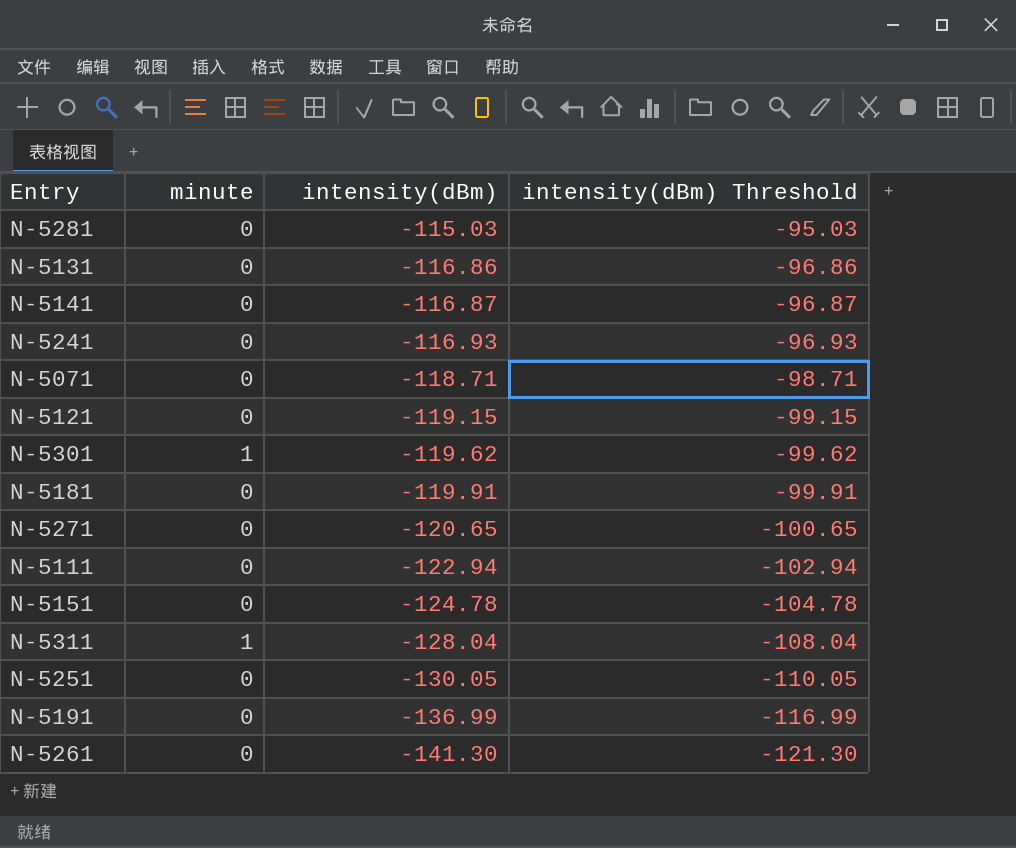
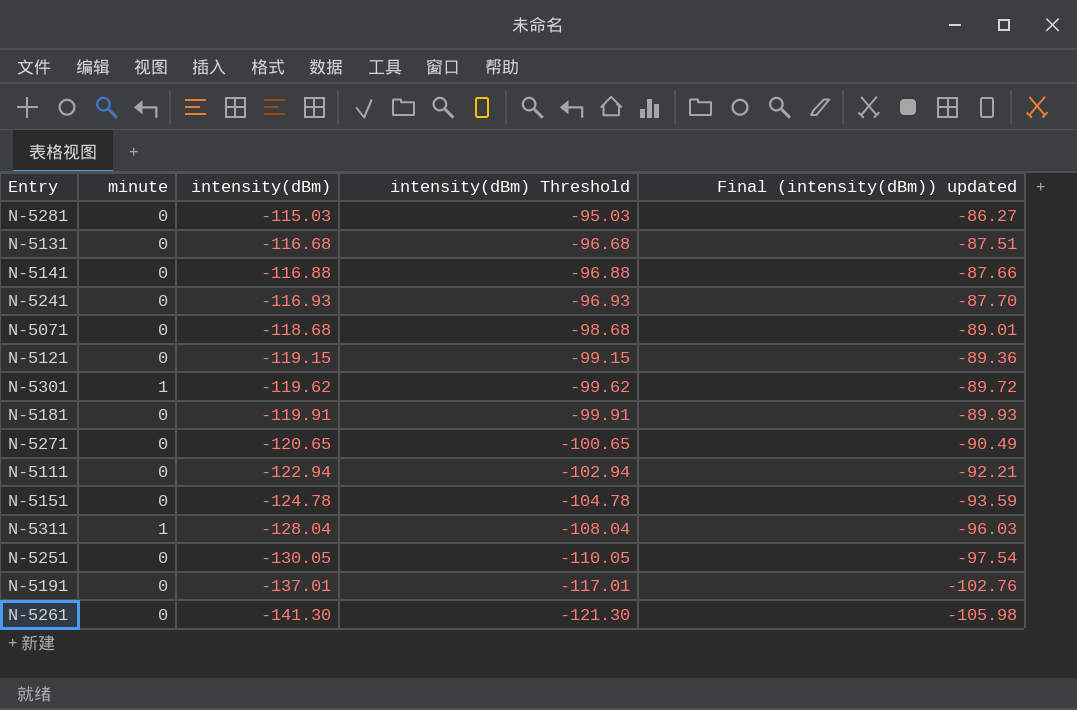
column Final (intensity(dBm)) updated | formula: none -> [intensity(dBm)] * 0.75
N-5131 | intensity(dBm): -116.86 -> -116.68
N-5131 | intensity(dBm) Threshold: -96.86 -> -96.68
N-5141 | intensity(dBm): -116.87 -> -116.88
N-5141 | intensity(dBm) Threshold: -96.87 -> -96.88
N-5071 | intensity(dBm): -118.71 -> -118.68
N-5071 | intensity(dBm) Threshold: -98.71 -> -98.68
N-5191 | intensity(dBm): -136.99 -> -137.01
N-5191 | intensity(dBm) Threshold: -116.99 -> -117.01

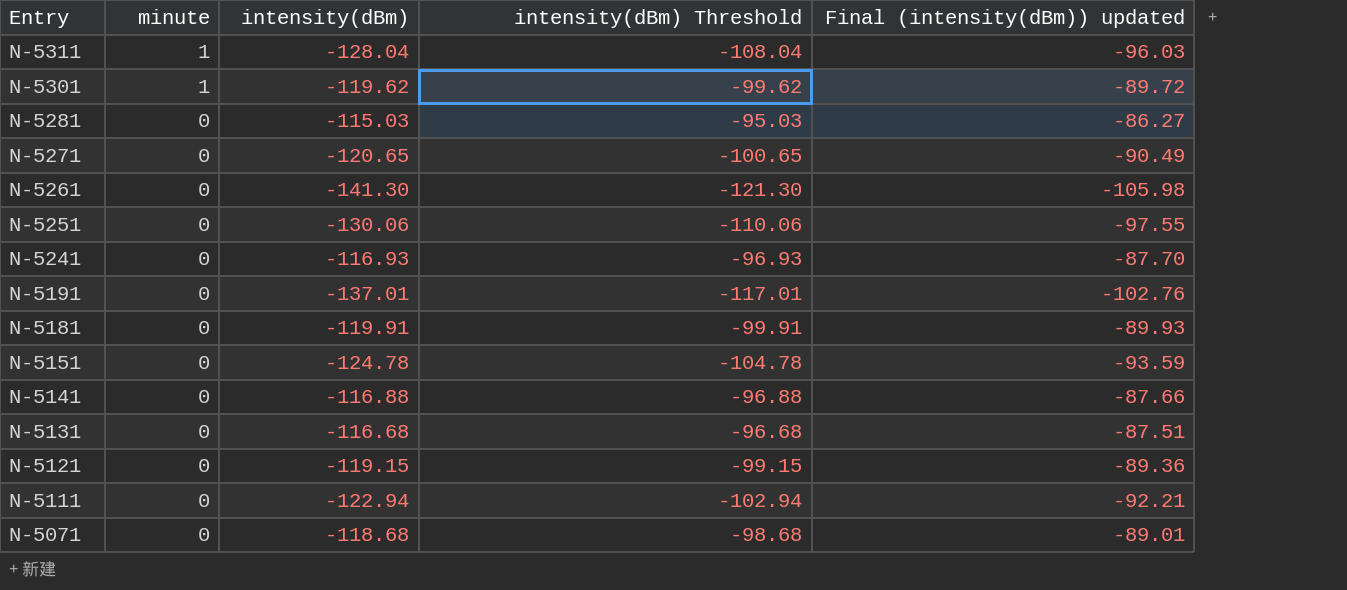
row order: intensity(dBm) descending -> Entry descending
N-5251 | intensity(dBm): -130.05 -> -130.06
N-5251 | intensity(dBm) Threshold: -110.05 -> -110.06
N-5251 | Final (intensity(dBm)) updated: -97.54 -> -97.55

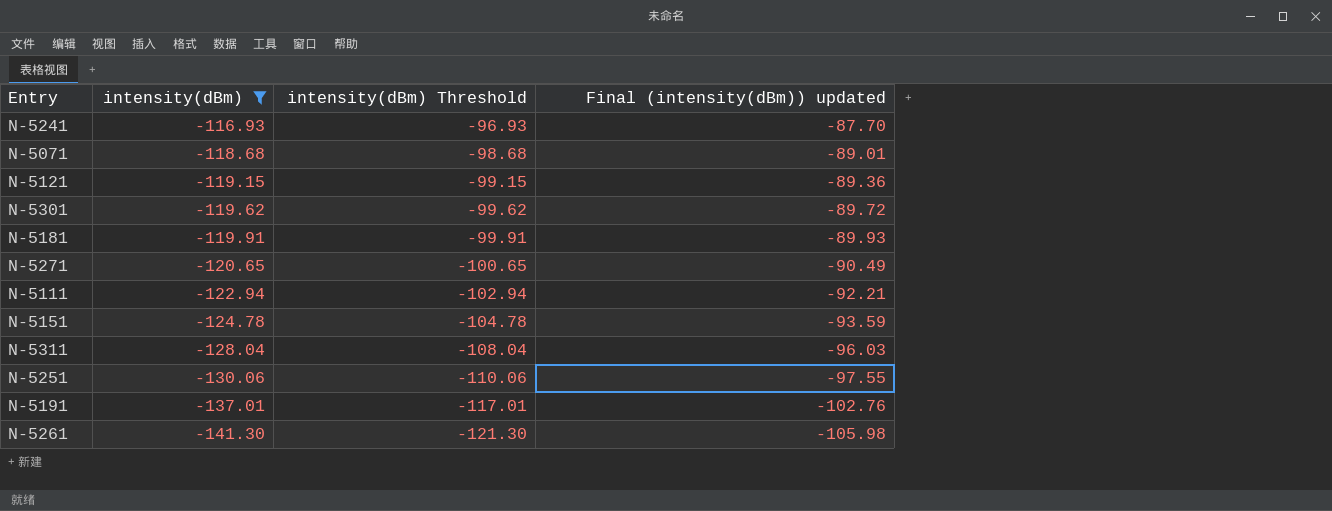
filter: none -> intensity(dBm) <= -116.93
row order: Entry descending -> intensity(dBm) descending
column minute | position: 2 -> none

